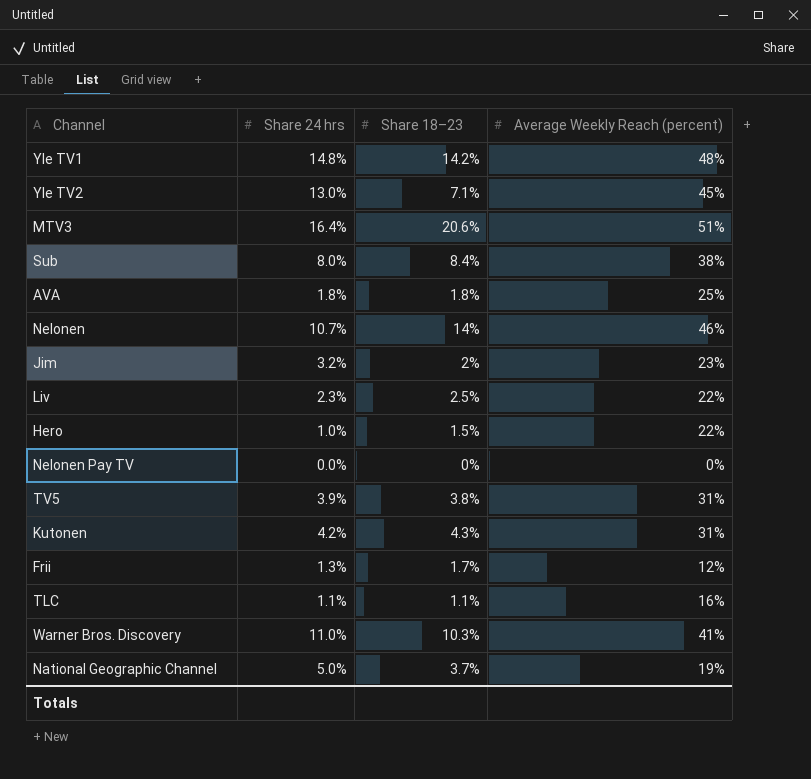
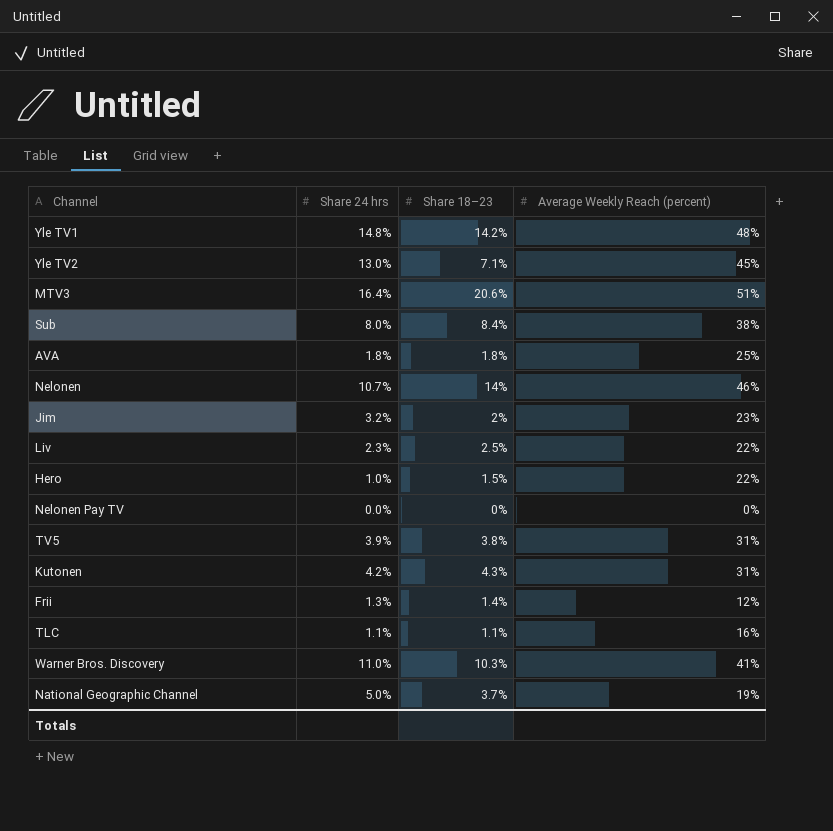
Frii | Share 18–23: 1.7% -> 1.4%

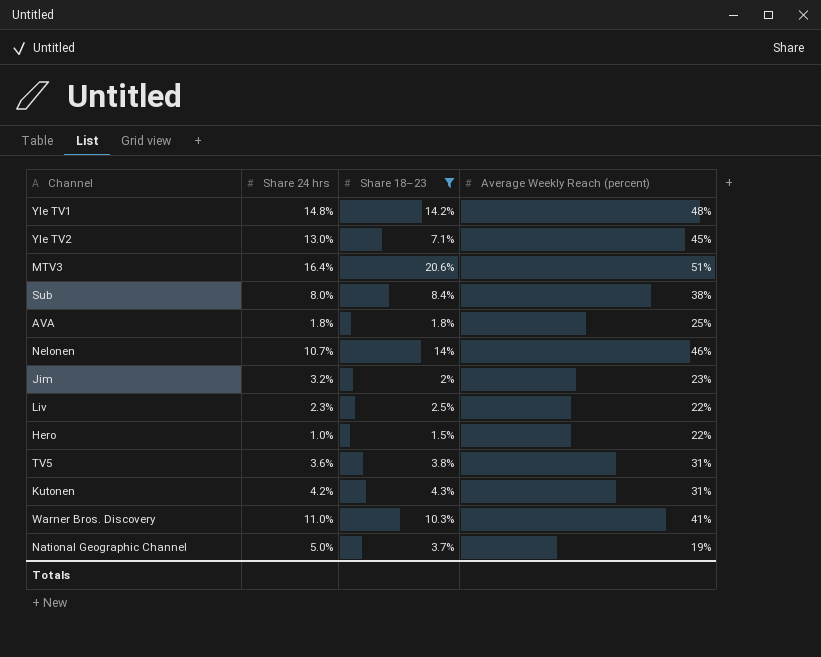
filter: none -> Share 18–23 >= 1.5%
TV5 | Share 24 hrs: 3.9% -> 3.6%

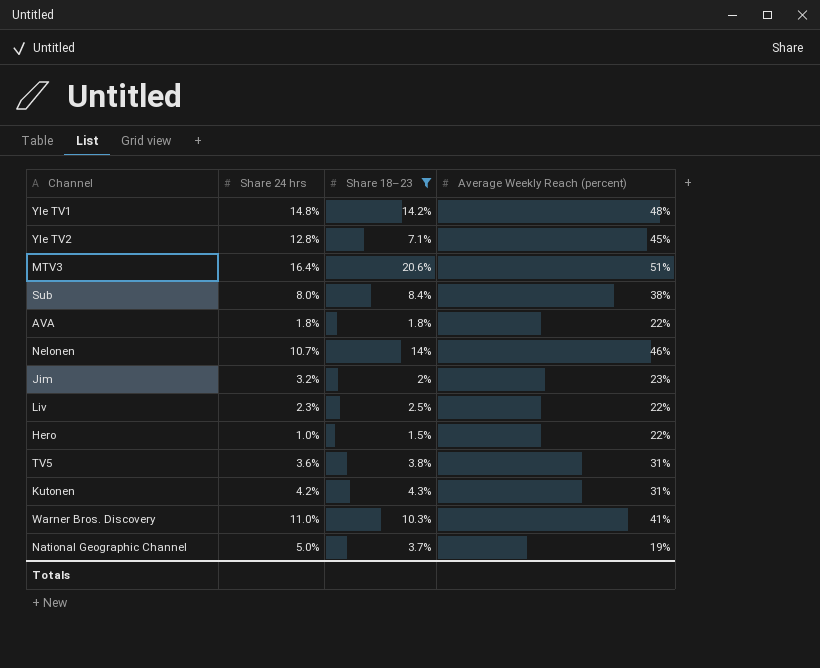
Yle TV2 | Share 24 hrs: 13.0% -> 12.8%
AVA | Average Weekly Reach (percent): 25% -> 22%

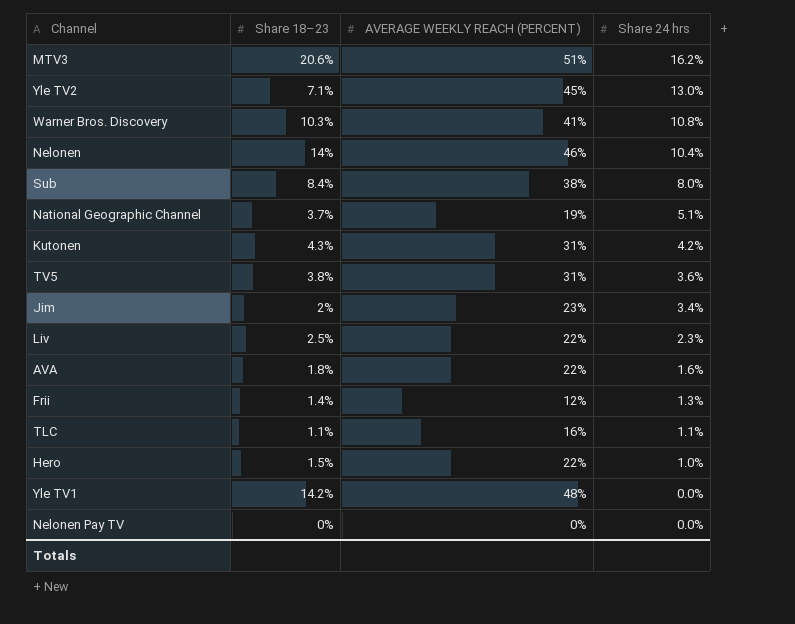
filter: Share 18–23 >= 1.5% -> none
row order: none -> Share 24 hrs descending
column name: Average Weekly Reach (percent) -> AVERAGE WEEKLY REACH (PERCENT)
column Share 24 hrs | position: 2 -> 4
MTV3 | Share 24 hrs: 16.4% -> 16.2%
Yle TV2 | Share 24 hrs: 12.8% -> 13.0%
Warner Bros. Discovery | Share 24 hrs: 11.0% -> 10.8%
Nelonen | Share 24 hrs: 10.7% -> 10.4%
National Geographic Channel | Share 24 hrs: 5.0% -> 5.1%
Jim | Share 24 hrs: 3.2% -> 3.4%
AVA | Share 24 hrs: 1.8% -> 1.6%
Yle TV1 | Share 24 hrs: 14.8% -> 0.0%

